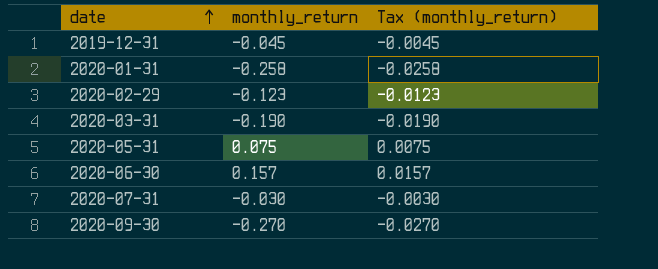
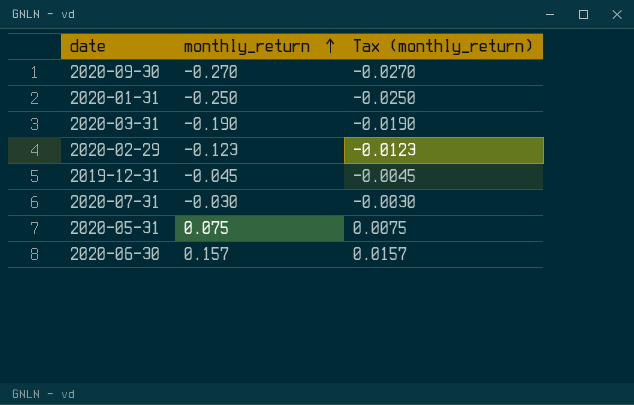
row order: date ascending -> monthly_return ascending
2020-01-31 | monthly_return: -0.258 -> -0.250
2020-01-31 | Tax (monthly_return): -0.0258 -> -0.0250

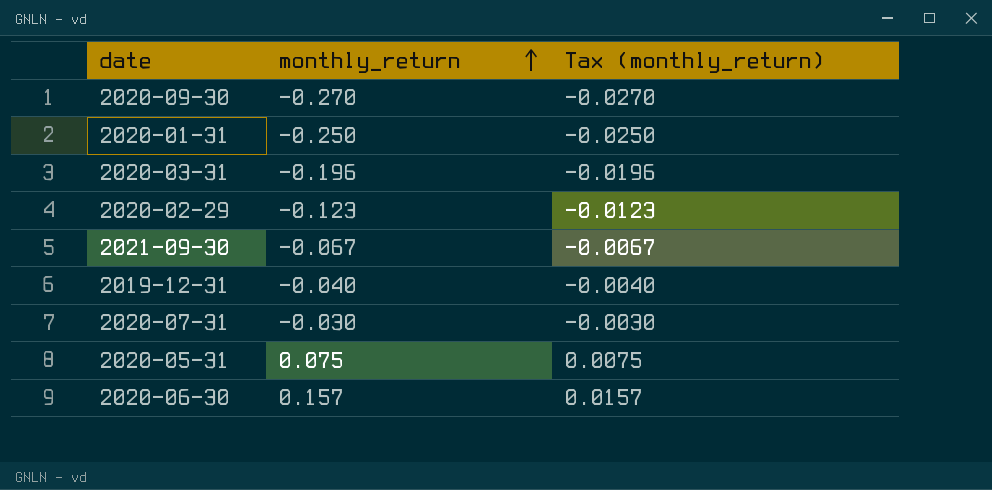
2020-03-31 | monthly_return: -0.190 -> -0.196
2020-03-31 | Tax (monthly_return): -0.0190 -> -0.0196
row 2021-09-30: none -> -0.067 | -0.0067
2019-12-31 | monthly_return: -0.045 -> -0.040
2019-12-31 | Tax (monthly_return): -0.0045 -> -0.0040

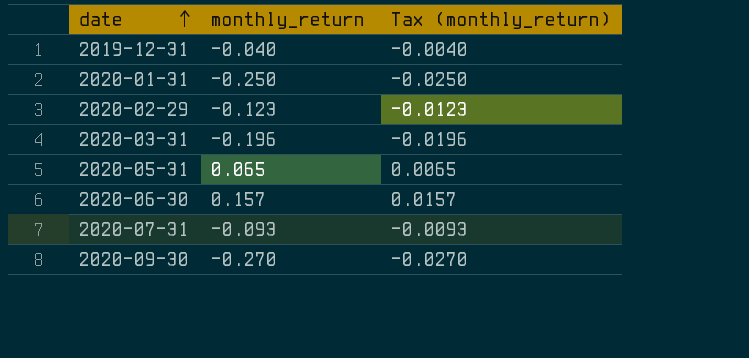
row order: monthly_return ascending -> date ascending
row 2021-09-30: -0.067 | -0.0067 -> none
2020-05-31 | monthly_return: 0.075 -> 0.065
2020-05-31 | Tax (monthly_return): 0.0075 -> 0.0065
2020-07-31 | monthly_return: -0.030 -> -0.093
2020-07-31 | Tax (monthly_return): -0.0030 -> -0.0093

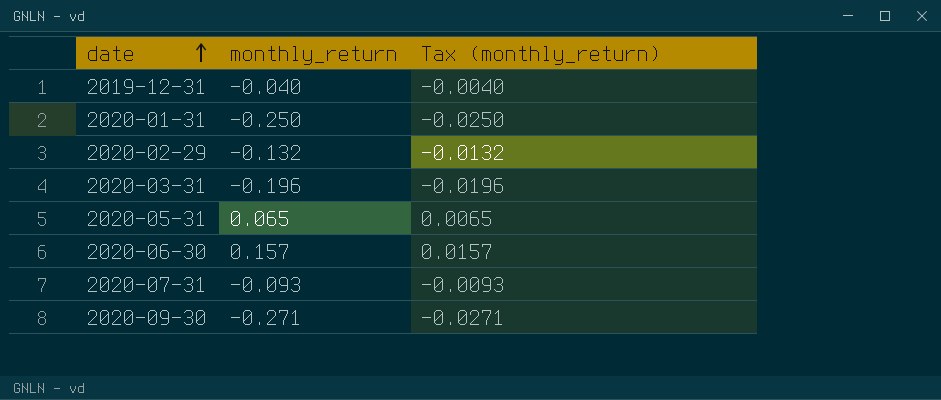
2020-02-29 | monthly_return: -0.123 -> -0.132
2020-02-29 | Tax (monthly_return): -0.0123 -> -0.0132
2020-09-30 | monthly_return: -0.270 -> -0.271
2020-09-30 | Tax (monthly_return): -0.0270 -> -0.0271

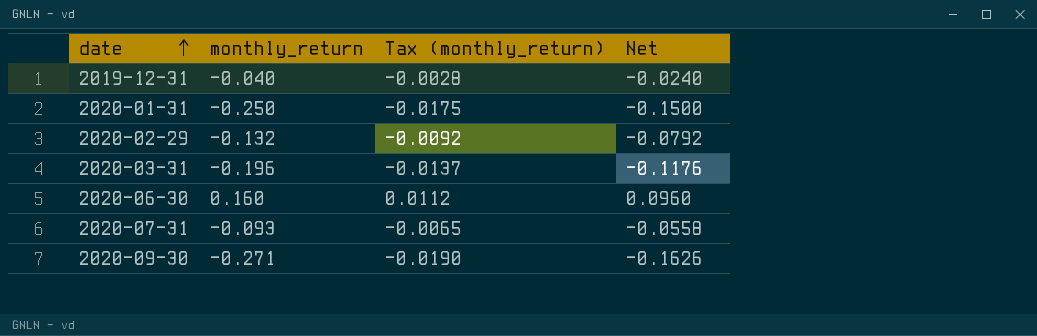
column Tax (monthly_return) | formula: [monthly_return] * 0.1 -> [monthly_return] * 0.07
column Net | formula: none -> [monthly_return] * 0.6
row 2020-05-31: 0.065 | 0.0065 -> none
2020-06-30 | monthly_return: 0.157 -> 0.160

